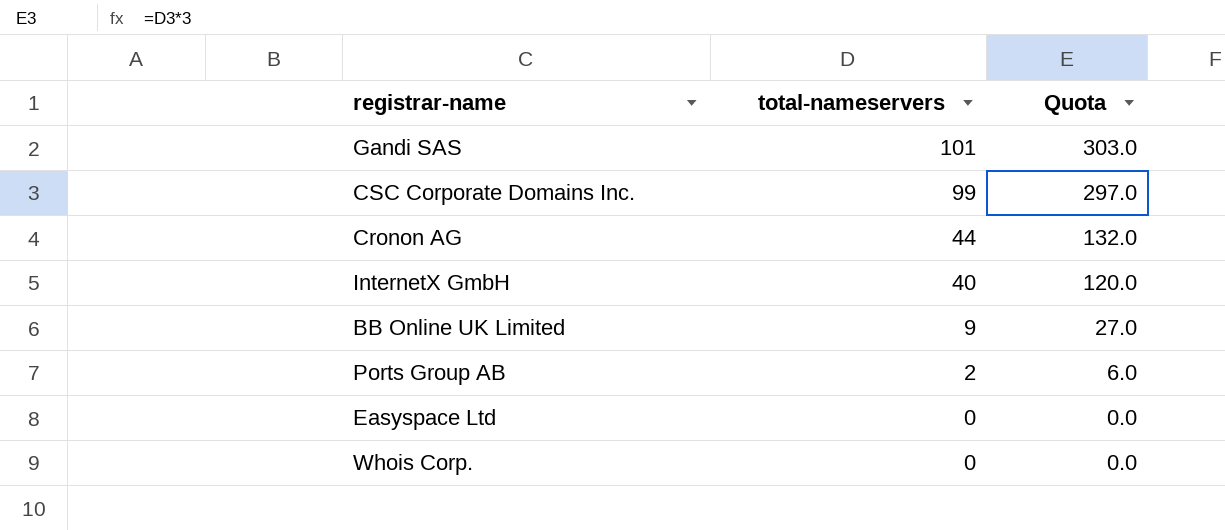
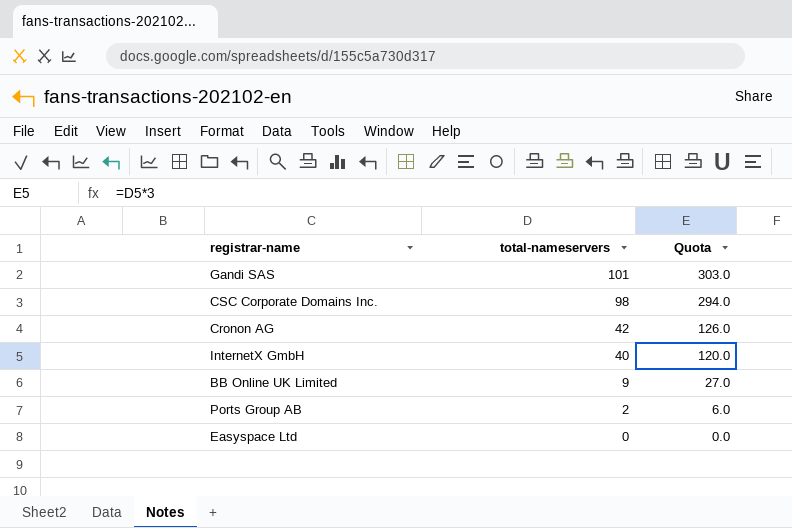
row Whois Corp.: 0 | 0.0 -> none
CSC Corporate Domains Inc. | total-nameservers: 99 -> 98
CSC Corporate Domains Inc. | Quota: 297.0 -> 294.0
Cronon AG | total-nameservers: 44 -> 42
Cronon AG | Quota: 132.0 -> 126.0

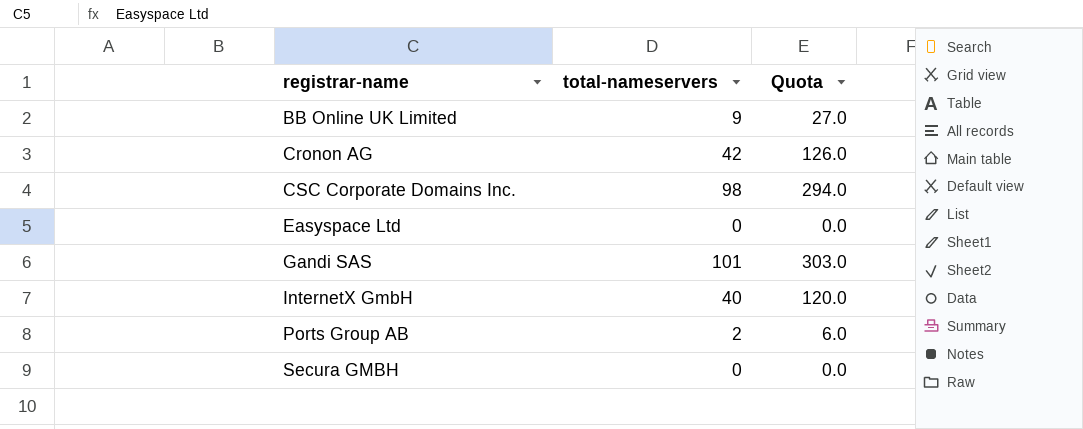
row order: total-nameservers descending -> registrar-name ascending
row Secura GMBH: none -> 0 | 0.0

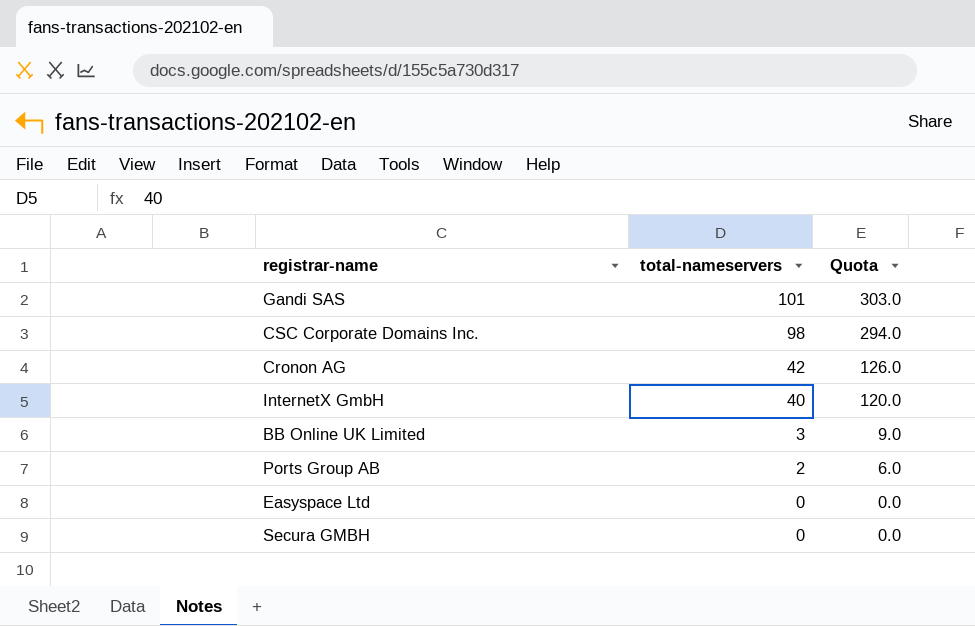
row order: registrar-name ascending -> total-nameservers descending
BB Online UK Limited | total-nameservers: 9 -> 3
BB Online UK Limited | Quota: 27.0 -> 9.0

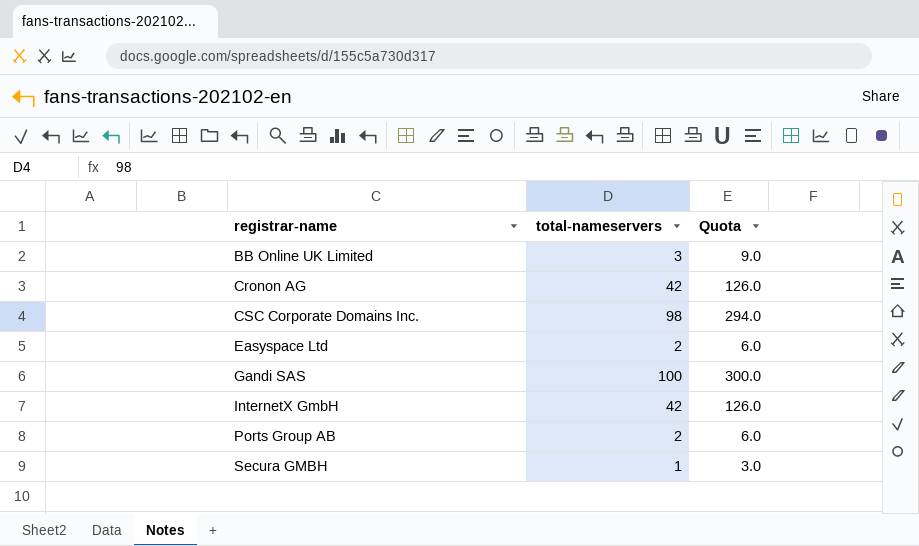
row order: total-nameservers descending -> registrar-name ascending
Easyspace Ltd | total-nameservers: 0 -> 2
Easyspace Ltd | Quota: 0.0 -> 6.0
Gandi SAS | total-nameservers: 101 -> 100
Gandi SAS | Quota: 303.0 -> 300.0
InternetX GmbH | total-nameservers: 40 -> 42
InternetX GmbH | Quota: 120.0 -> 126.0
Secura GMBH | total-nameservers: 0 -> 1
Secura GMBH | Quota: 0.0 -> 3.0

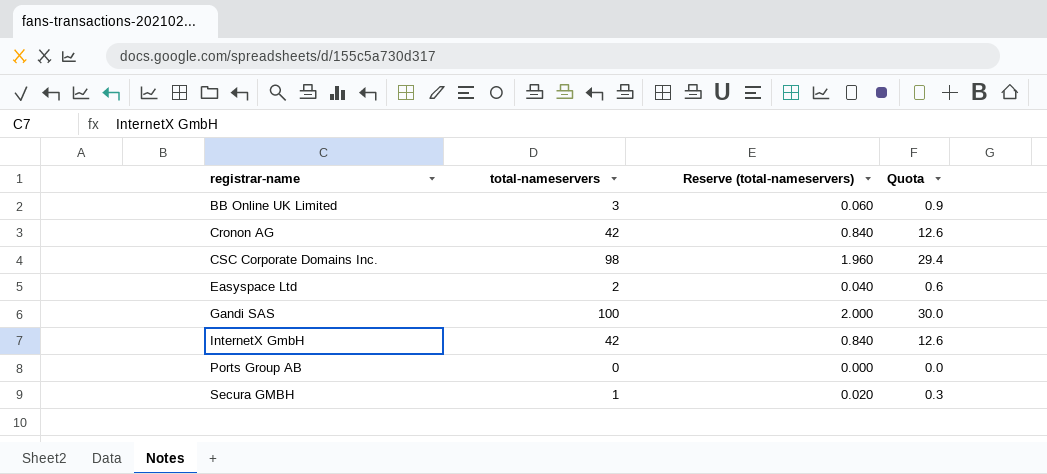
column Reserve (total-nameservers) | formula: none -> [total-nameservers] * 0.02
column Quota | formula: [total-nameservers] * 3 -> [total-nameservers] * 0.3
Ports Group AB | total-nameservers: 2 -> 0

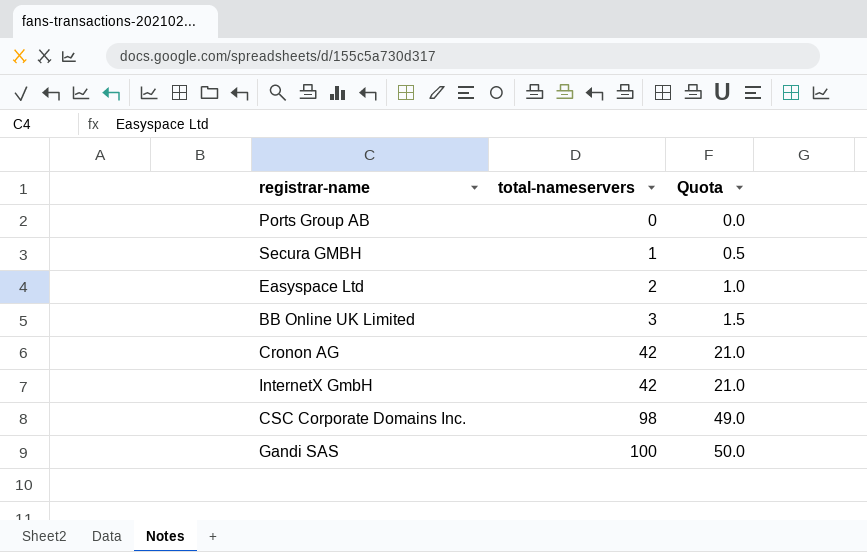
row order: registrar-name ascending -> total-nameservers ascending
column Reserve (total-nameservers) | formula: [total-nameservers] * 0.02 -> none
column Quota | formula: [total-nameservers] * 0.3 -> [total-nameservers] * 0.5

